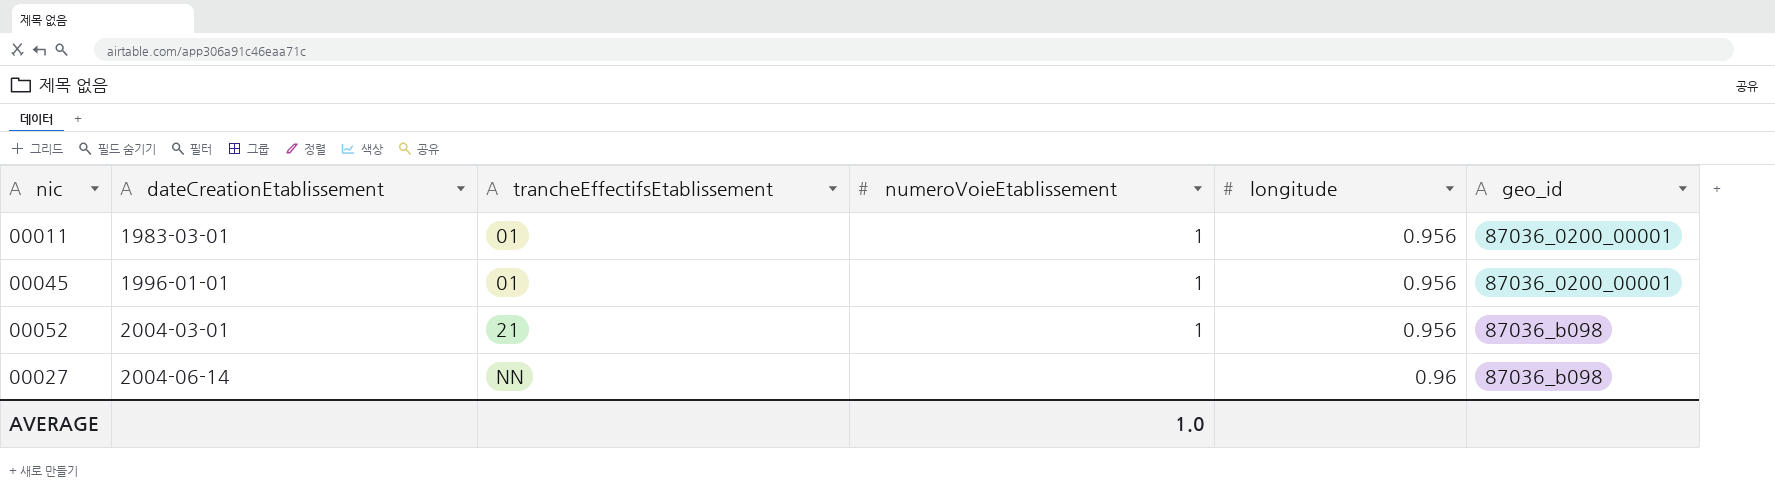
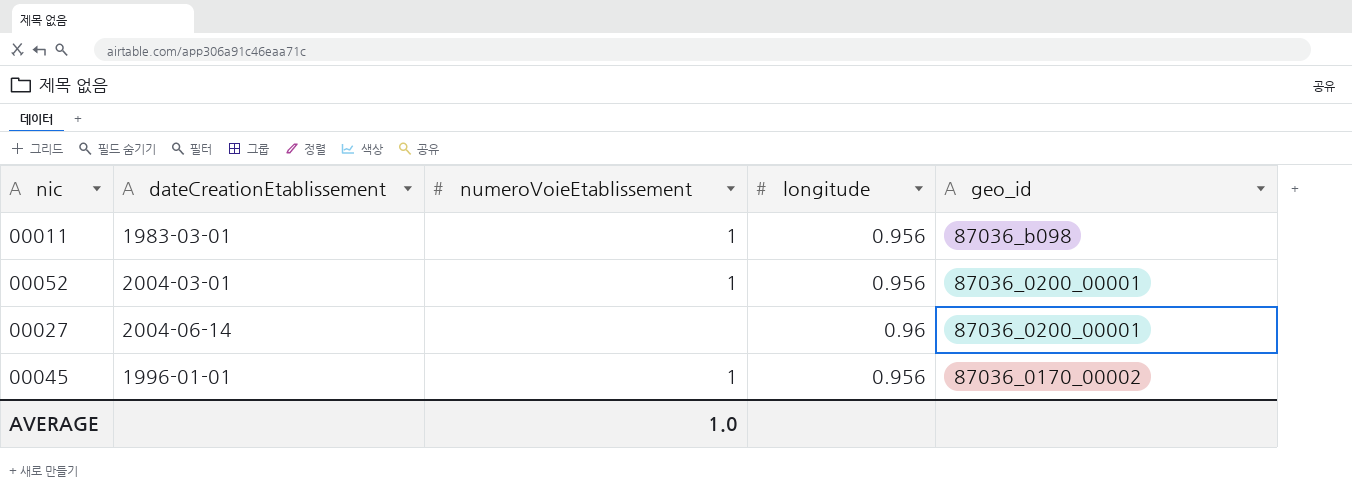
row order: dateCreationEtablissement ascending -> geo_id descending
column trancheEffectifsEtablissement | position: 3 -> none
00011 | geo_id: 87036_0200_00001 -> 87036_b098
00052 | geo_id: 87036_b098 -> 87036_0200_00001
00027 | geo_id: 87036_b098 -> 87036_0200_00001
00045 | geo_id: 87036_0200_00001 -> 87036_0170_00002

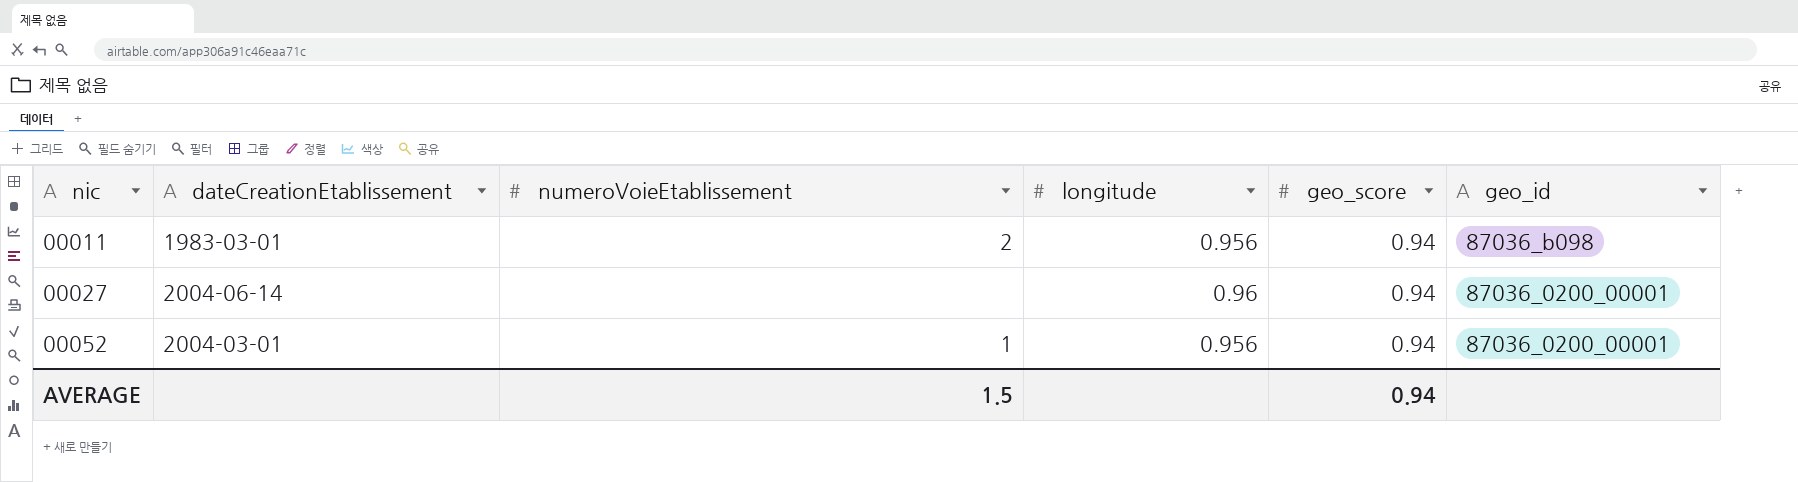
row order: geo_id descending -> nic ascending
column geo_score | position: none -> 5
row 00045: 1996-01-01 | 1 | 0.956 | 87036_0170_00002 -> none
00011 | numeroVoieEtablissement: 1 -> 2
AVERAGE | numeroVoieEtablissement: 1.0 -> 1.5

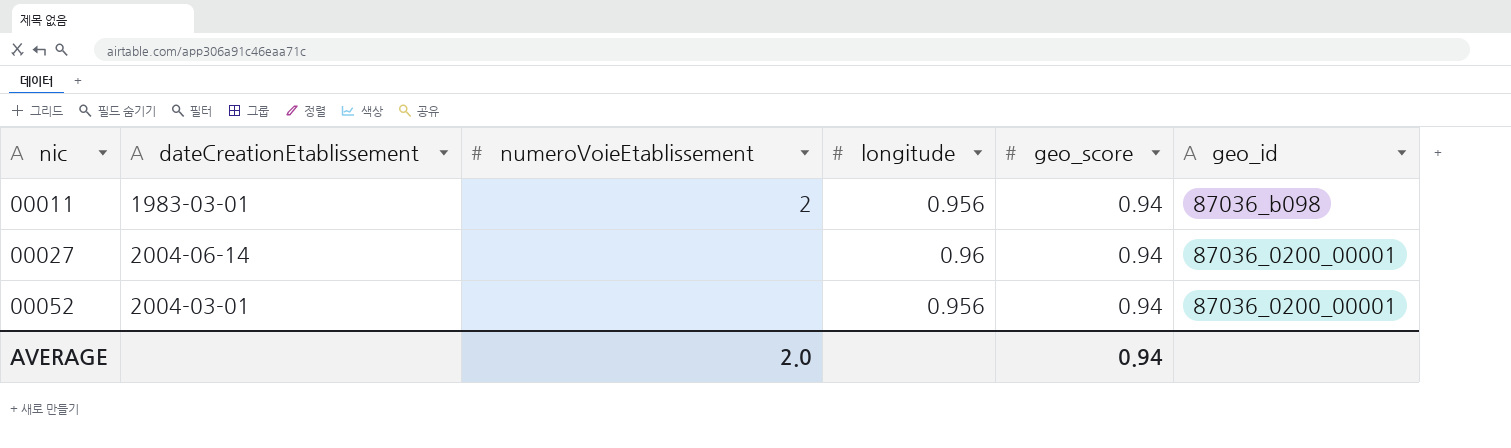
00052 | numeroVoieEtablissement: 1 -> none
AVERAGE | numeroVoieEtablissement: 1.5 -> 2.0

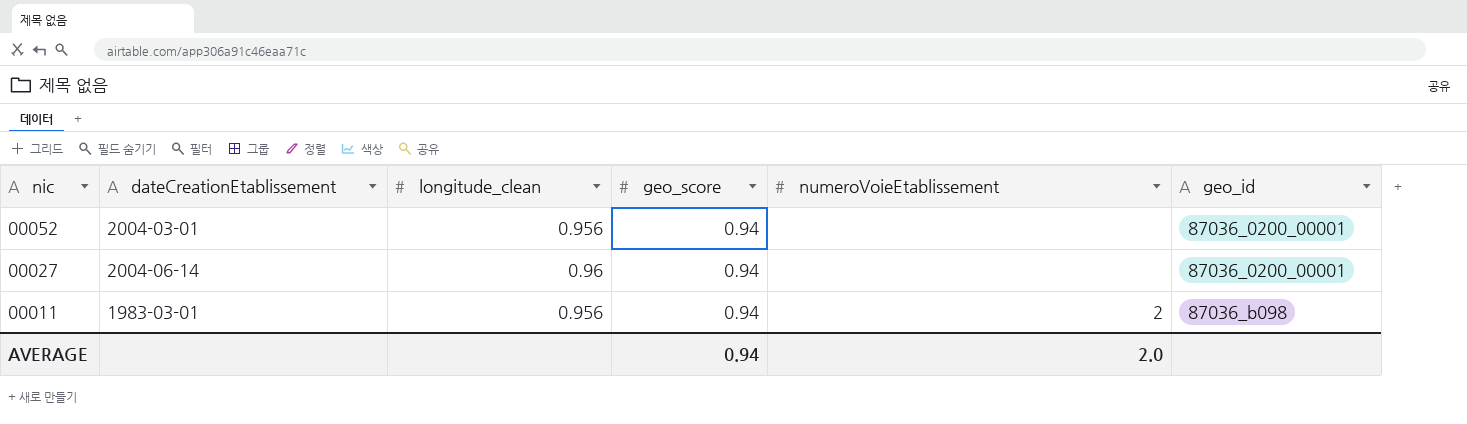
row order: nic ascending -> nic descending
column name: longitude -> longitude_clean
column numeroVoieEtablissement | position: 3 -> 5

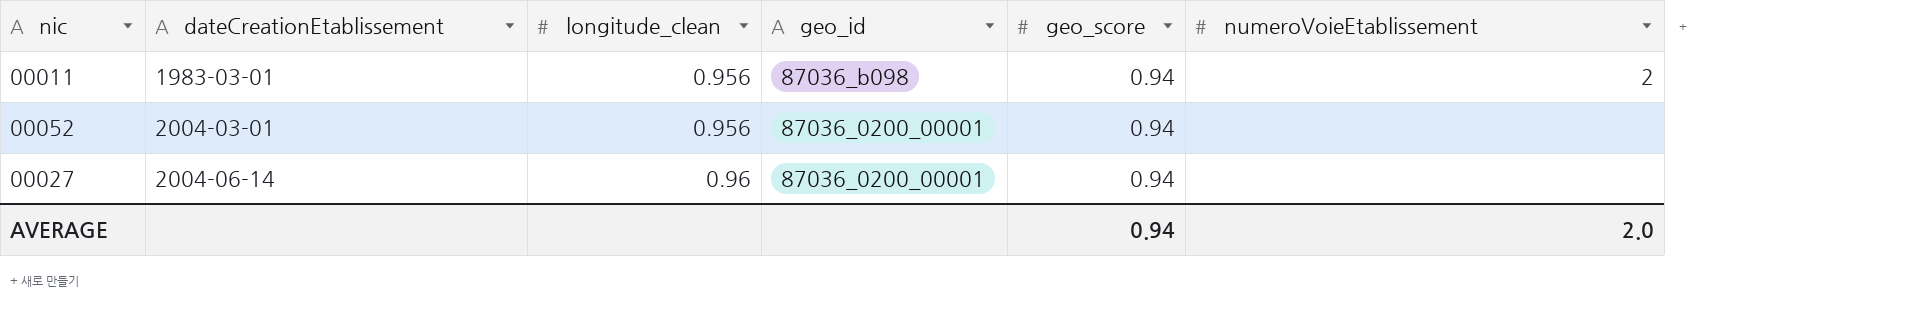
row order: nic descending -> dateCreationEtablissement ascending
column geo_id | position: 6 -> 4

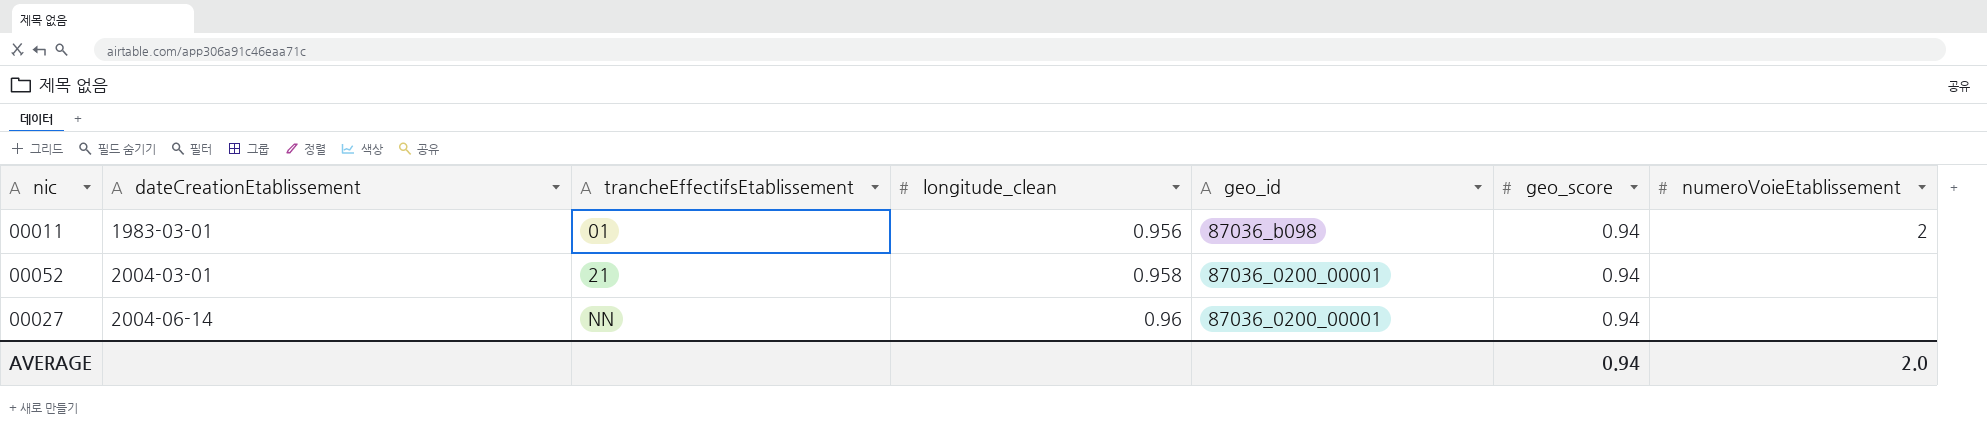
column trancheEffectifsEtablissement | position: none -> 3
00052 | longitude_clean: 0.956 -> 0.958

